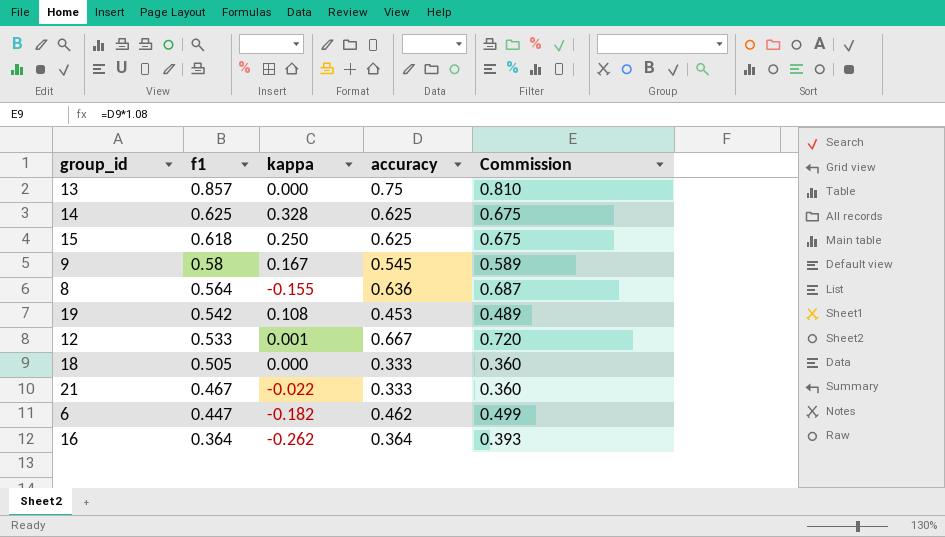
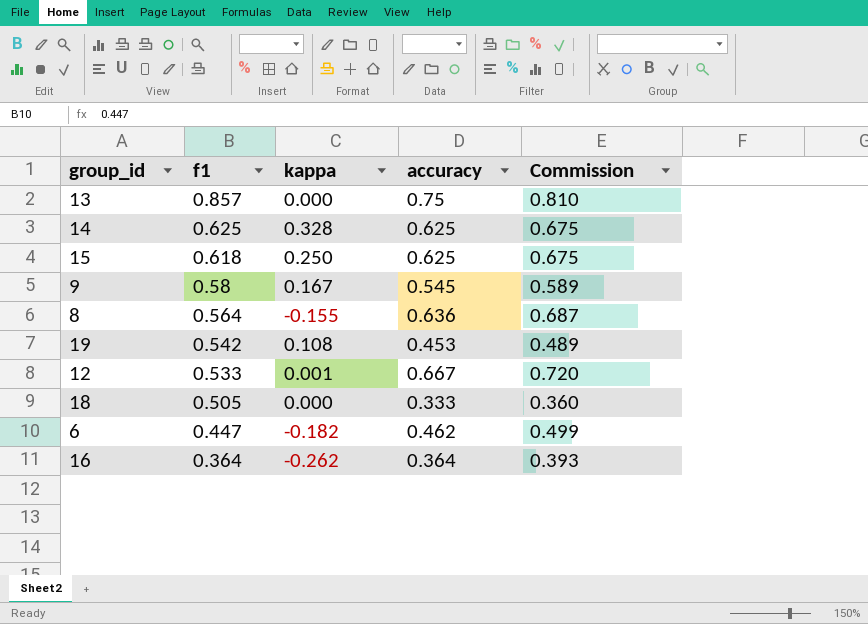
row 21: 0.467 | -0.022 | 0.333 | 0.360 -> none

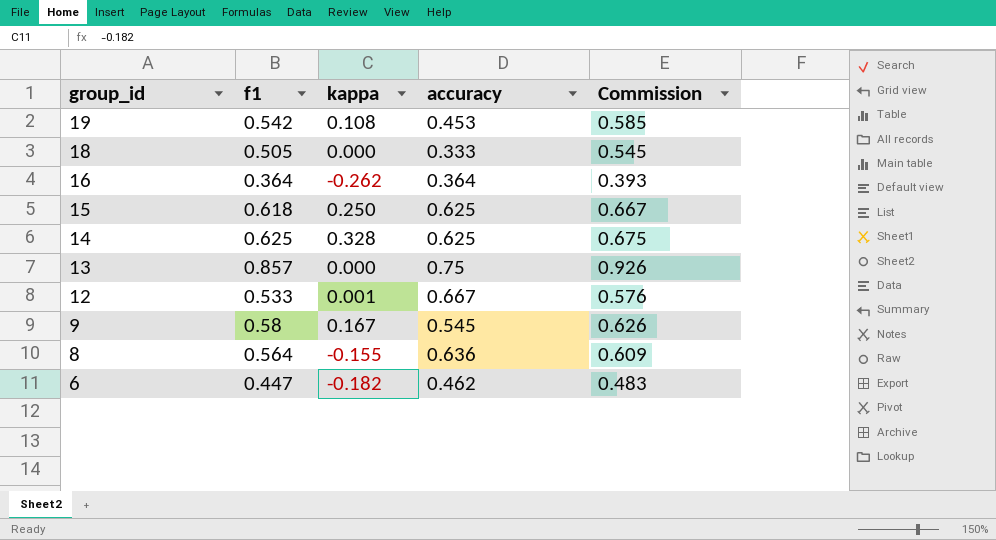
row order: f1 descending -> group_id descending
column Commission | formula: [accuracy] * 1.08 -> [f1] * 1.08

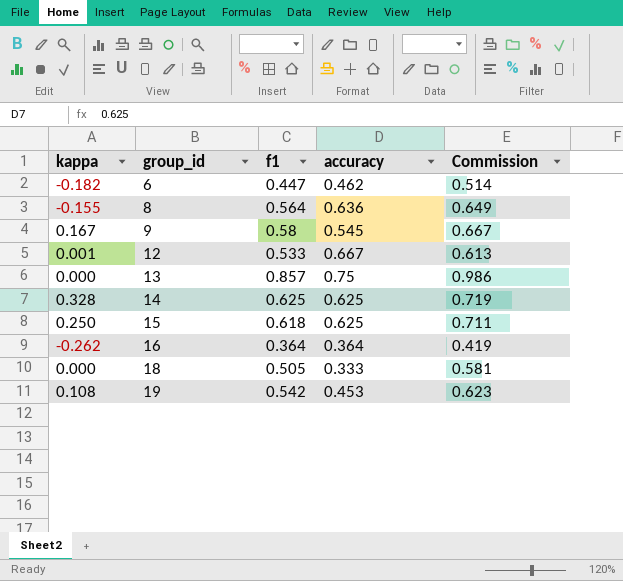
row order: group_id descending -> group_id ascending
column kappa | position: 3 -> 1
column Commission | formula: [f1] * 1.08 -> [f1] * 1.15

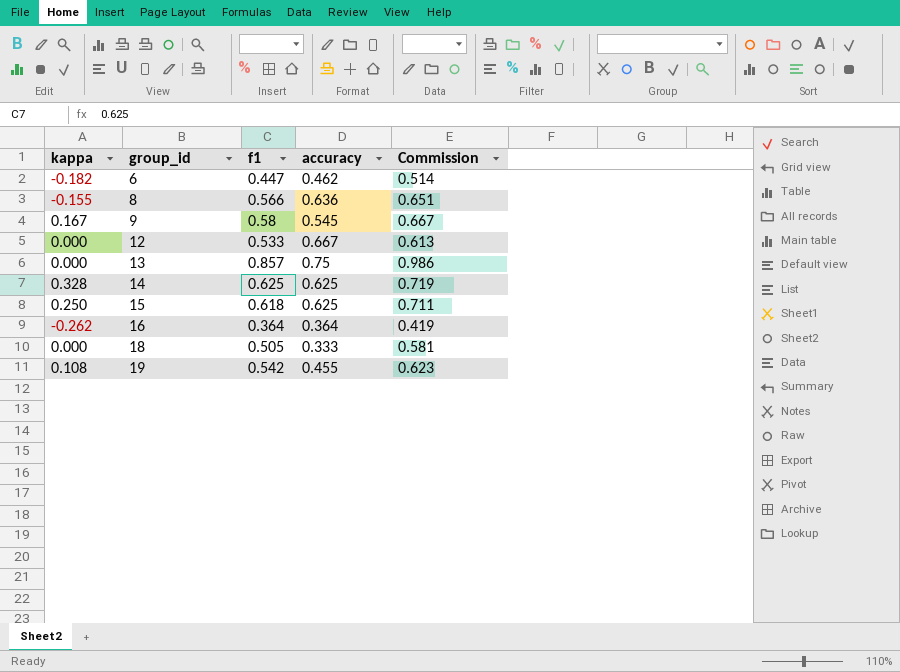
8 | f1: 0.564 -> 0.566
8 | Commission: 0.649 -> 0.651
12 | kappa: 0.001 -> 0.000
19 | accuracy: 0.453 -> 0.455

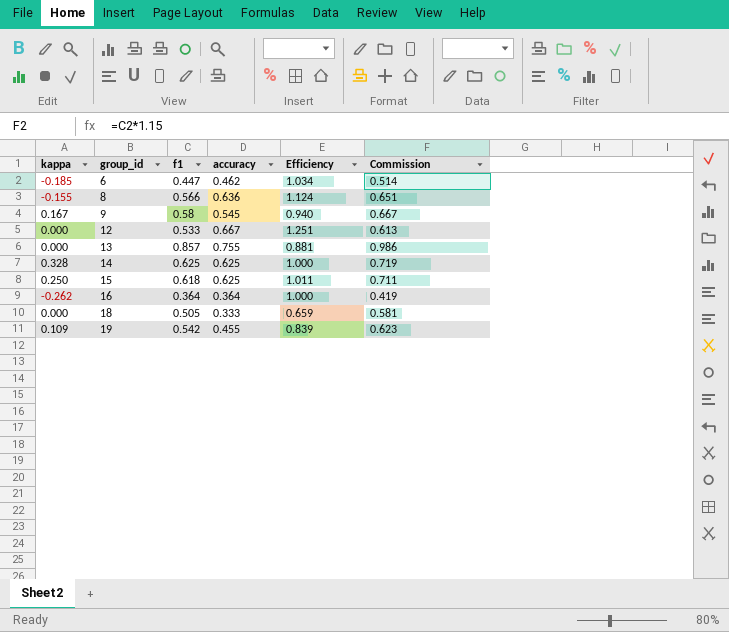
column Efficiency | formula: none -> [accuracy] / [f1]
6 | kappa: -0.182 -> -0.185
13 | accuracy: 0.75 -> 0.755
19 | kappa: 0.108 -> 0.109

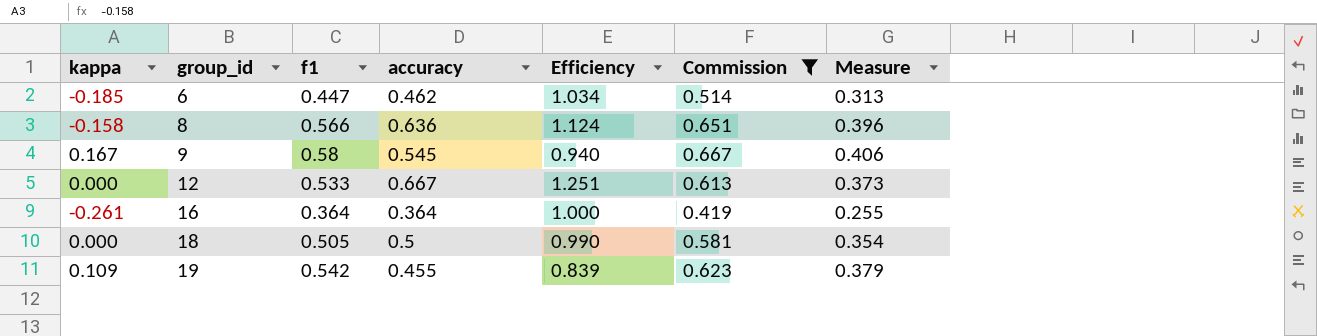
filter: none -> Commission <= 0.667
column Measure | formula: none -> [f1] * 0.7
8 | kappa: -0.155 -> -0.158
16 | kappa: -0.262 -> -0.261
18 | accuracy: 0.333 -> 0.5
18 | Efficiency: 0.659 -> 0.990

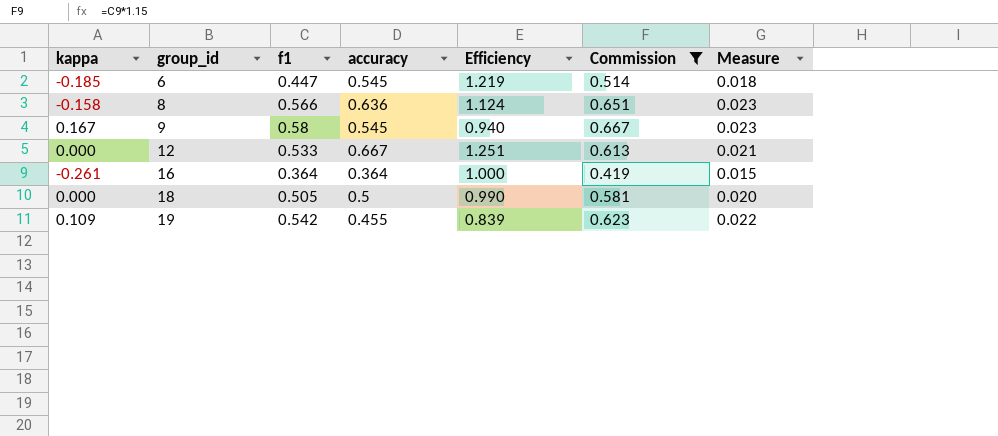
column Measure | formula: [f1] * 0.7 -> [f1] * 0.04
6 | accuracy: 0.462 -> 0.545
6 | Efficiency: 1.034 -> 1.219

